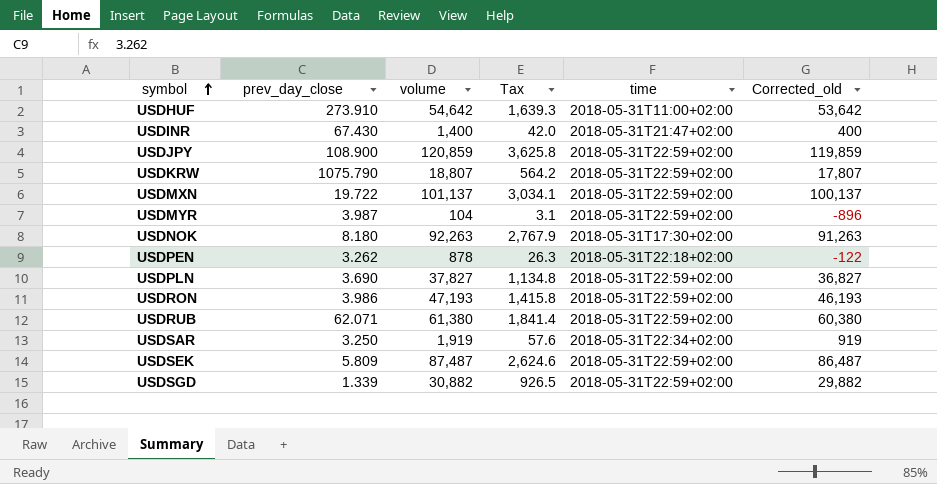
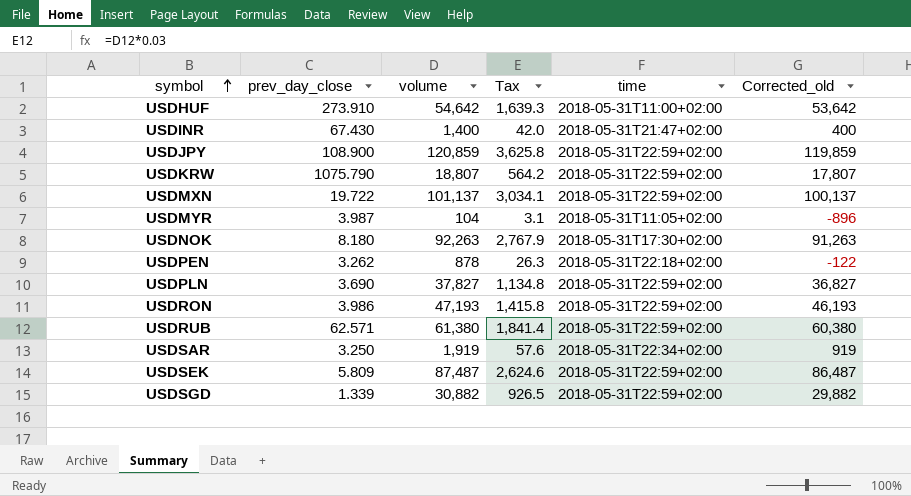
USDMYR | time: 2018-05-31T22:59+02:00 -> 2018-05-31T11:05+02:00
USDRUB | prev_day_close: 62.071 -> 62.571

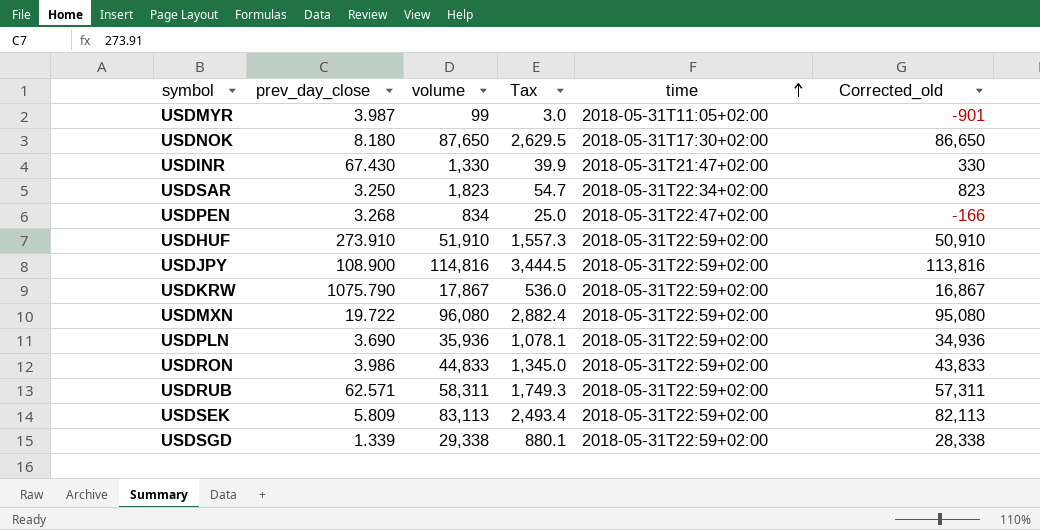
row order: symbol ascending -> time ascending
USDMYR | volume: 104 -> 99
USDMYR | Tax: 3.1 -> 3.0
USDMYR | Corrected_old: -896 -> -901
USDNOK | volume: 92,263 -> 87,650
USDNOK | Tax: 2,767.9 -> 2,629.5
USDNOK | Corrected_old: 91,263 -> 86,650
USDINR | volume: 1,400 -> 1,330
USDINR | Tax: 42.0 -> 39.9
USDINR | Corrected_old: 400 -> 330
USDSAR | volume: 1,919 -> 1,823
USDSAR | Tax: 57.6 -> 54.7
USDSAR | Corrected_old: 919 -> 823
USDPEN | prev_day_close: 3.262 -> 3.268
USDPEN | volume: 878 -> 834
USDPEN | Tax: 26.3 -> 25.0
USDPEN | time: 2018-05-31T22:18+02:00 -> 2018-05-31T22:47+02:00
USDPEN | Corrected_old: -122 -> -166
USDHUF | volume: 54,642 -> 51,910
USDHUF | Tax: 1,639.3 -> 1,557.3
USDHUF | time: 2018-05-31T11:00+02:00 -> 2018-05-31T22:59+02:00
USDHUF | Corrected_old: 53,642 -> 50,910
USDJPY | volume: 120,859 -> 114,816
USDJPY | Tax: 3,625.8 -> 3,444.5
USDJPY | Corrected_old: 119,859 -> 113,816
USDKRW | volume: 18,807 -> 17,867
USDKRW | Tax: 564.2 -> 536.0
USDKRW | Corrected_old: 17,807 -> 16,867
USDMXN | volume: 101,137 -> 96,080
USDMXN | Tax: 3,034.1 -> 2,882.4
USDMXN | Corrected_old: 100,137 -> 95,080
USDPLN | volume: 37,827 -> 35,936
USDPLN | Tax: 1,134.8 -> 1,078.1
USDPLN | Corrected_old: 36,827 -> 34,936
USDRON | volume: 47,193 -> 44,833
USDRON | Tax: 1,415.8 -> 1,345.0
USDRON | Corrected_old: 46,193 -> 43,833
USDRUB | volume: 61,380 -> 58,311
USDRUB | Tax: 1,841.4 -> 1,749.3
USDRUB | Corrected_old: 60,380 -> 57,311
USDSEK | volume: 87,487 -> 83,113
USDSEK | Tax: 2,624.6 -> 2,493.4
USDSEK | Corrected_old: 86,487 -> 82,113
USDSGD | volume: 30,882 -> 29,338
USDSGD | Tax: 926.5 -> 880.1
USDSGD | Corrected_old: 29,882 -> 28,338

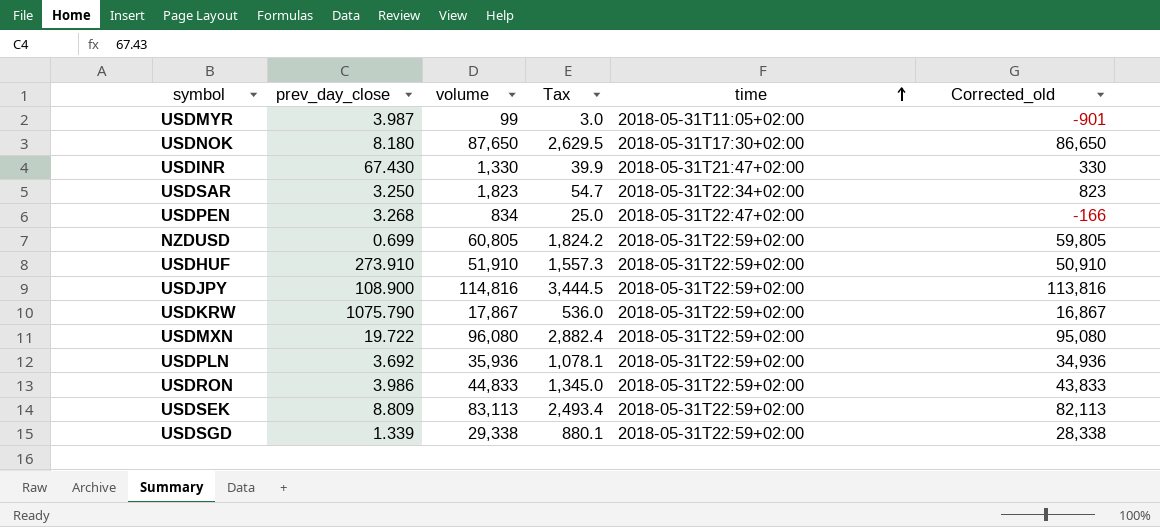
row USDRUB: 62.571 | 58,311 | 1,749.3 | 2018-05-31T22:59+02:00 | 57,311 -> none
row NZDUSD: none -> 0.699 | 60,805 | 1,824.2 | 2018-05-31T22:59+02:00 | 59,805
USDPLN | prev_day_close: 3.690 -> 3.692
USDSEK | prev_day_close: 5.809 -> 8.809

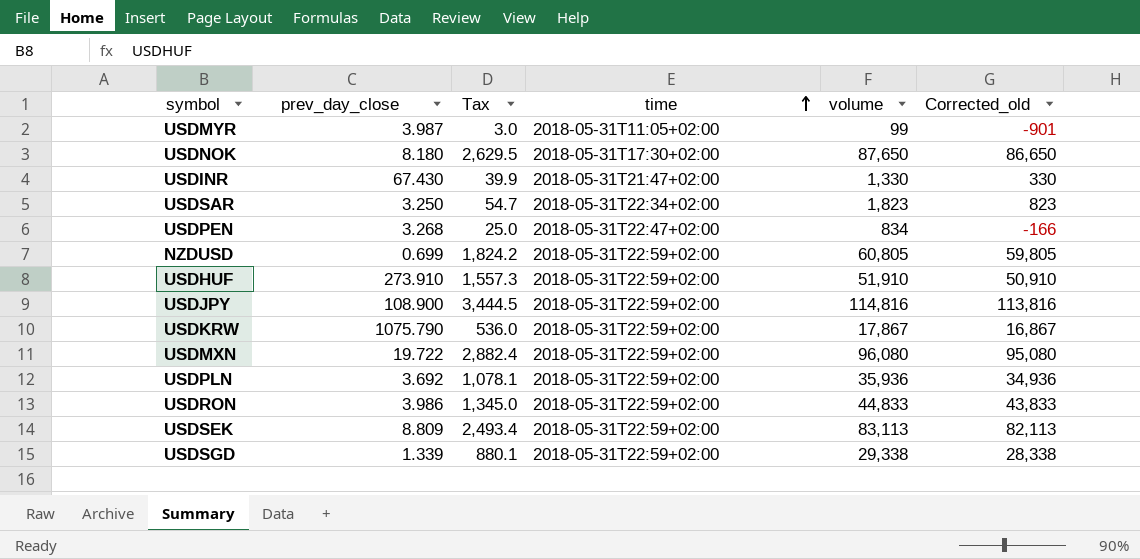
column volume | position: 3 -> 5

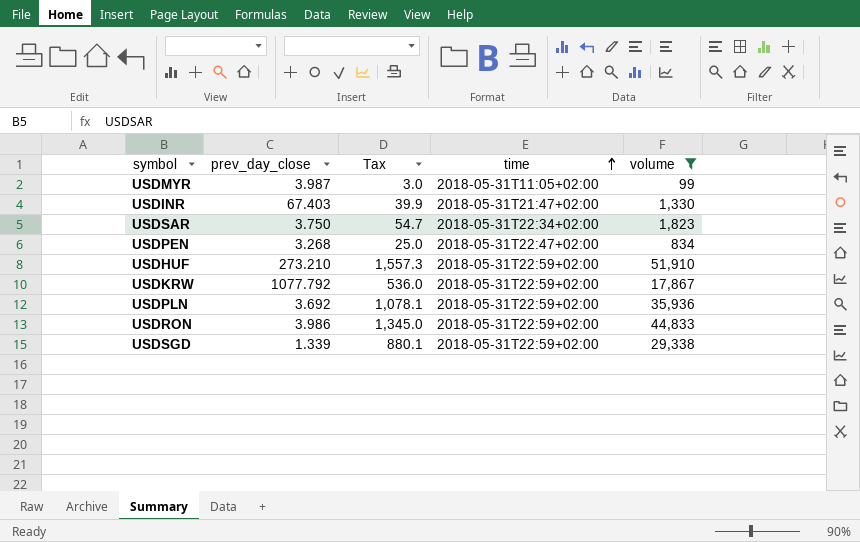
filter: none -> volume <= 51,910
column Corrected_old | formula: [volume] - 1000 -> none
USDINR | prev_day_close: 67.430 -> 67.403
USDSAR | prev_day_close: 3.250 -> 3.750
USDHUF | prev_day_close: 273.910 -> 273.210
USDKRW | prev_day_close: 1075.790 -> 1077.792

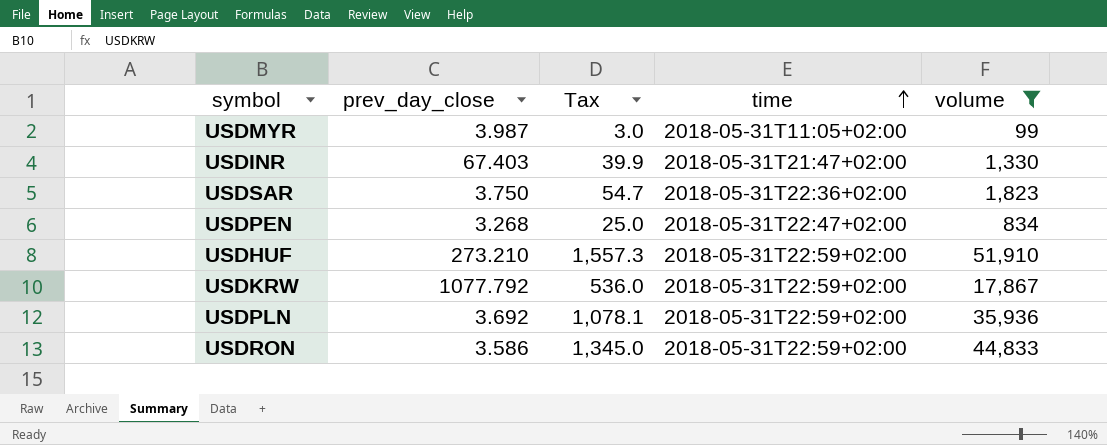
row USDSGD: 1.339 | 880.1 | 2018-05-31T22:59+02:00 | 29,338 -> none
USDSAR | time: 2018-05-31T22:34+02:00 -> 2018-05-31T22:36+02:00
USDRON | prev_day_close: 3.986 -> 3.586

